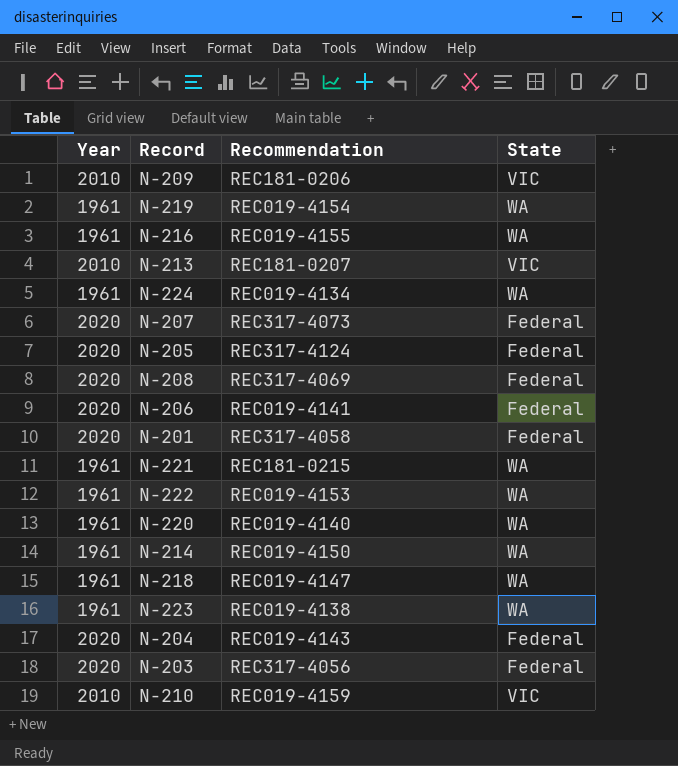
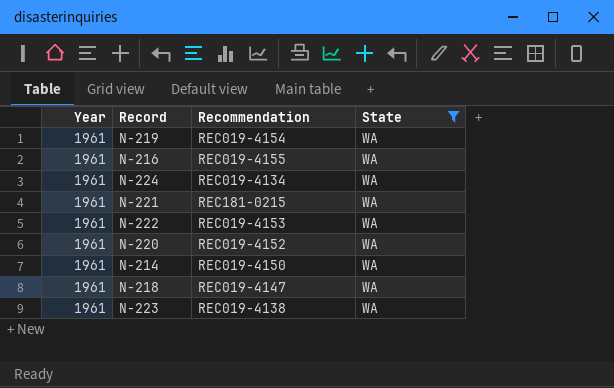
filter: none -> State = WA
N-220 | Recommendation: REC019-4140 -> REC019-4152

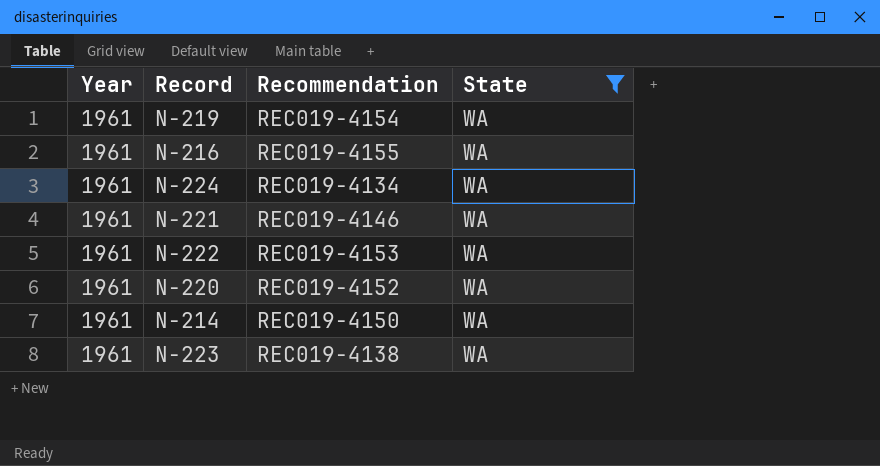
row N-218: 1961 | REC019-4147 | WA -> none
N-221 | Recommendation: REC181-0215 -> REC019-4146

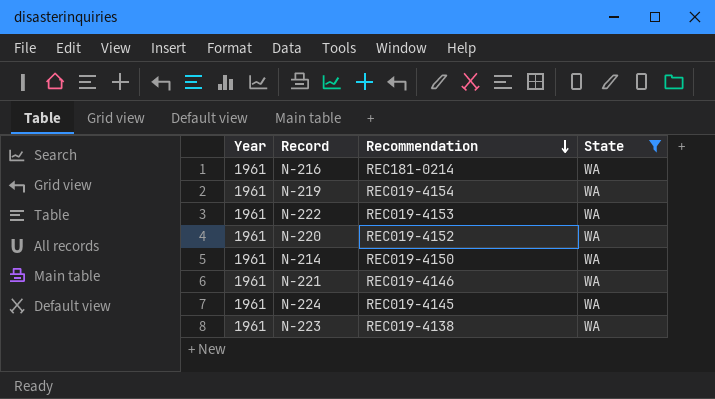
row order: none -> Recommendation descending
N-216 | Recommendation: REC019-4155 -> REC181-0214
N-224 | Recommendation: REC019-4134 -> REC019-4145

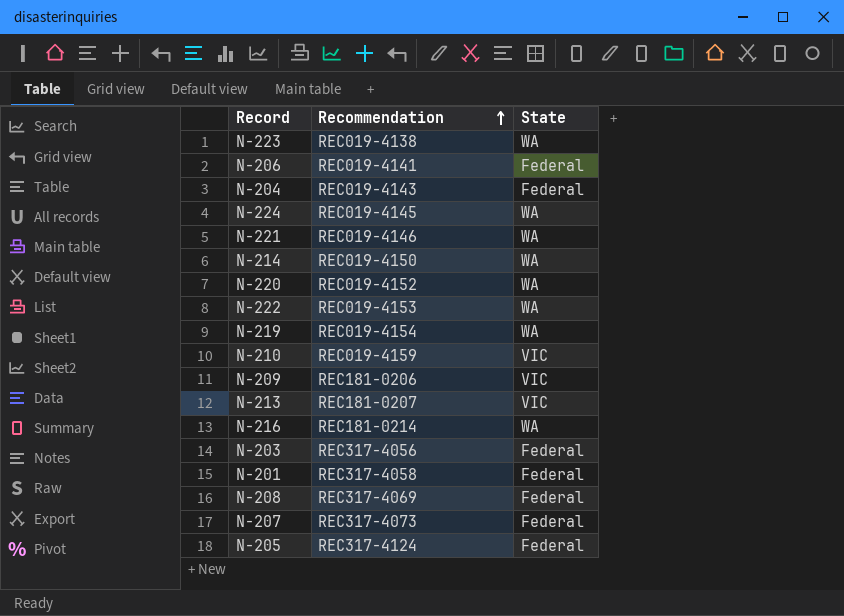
filter: State = WA -> none
row order: Recommendation descending -> Recommendation ascending
column Year | position: 1 -> none

